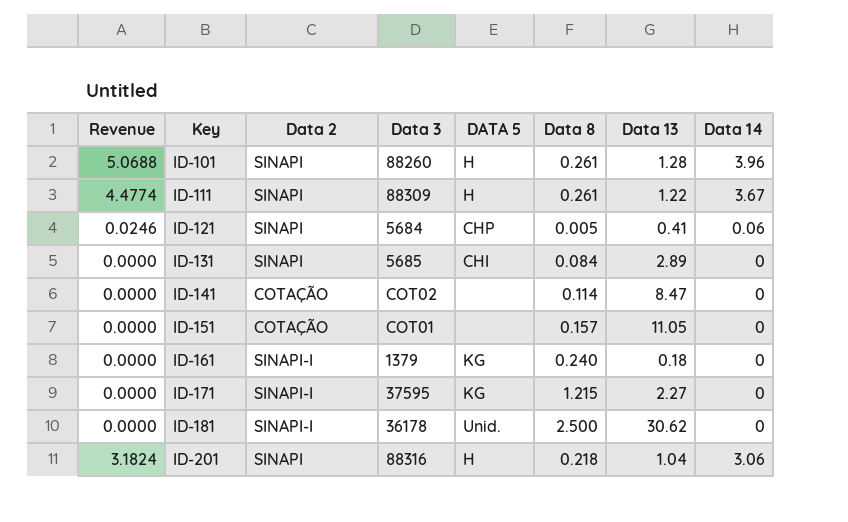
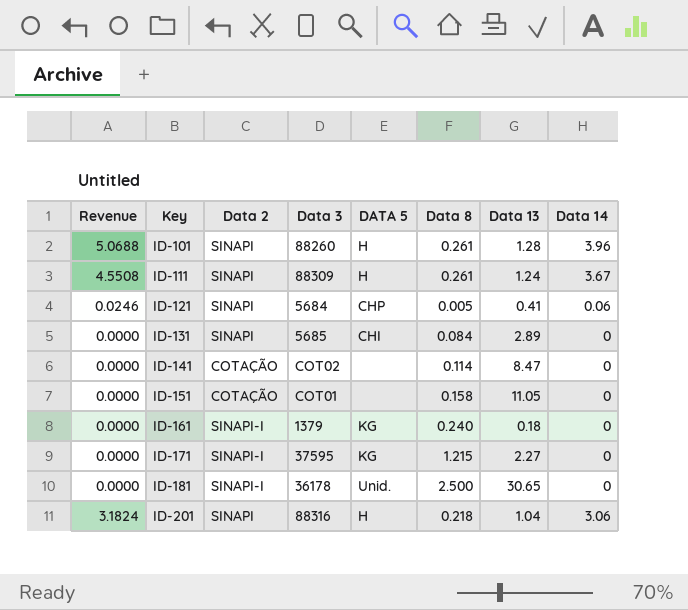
ID-111 | Revenue: 4.4774 -> 4.5508
ID-111 | Data 13: 1.22 -> 1.24
ID-151 | Data 8: 0.157 -> 0.158
ID-181 | Data 13: 30.62 -> 30.65

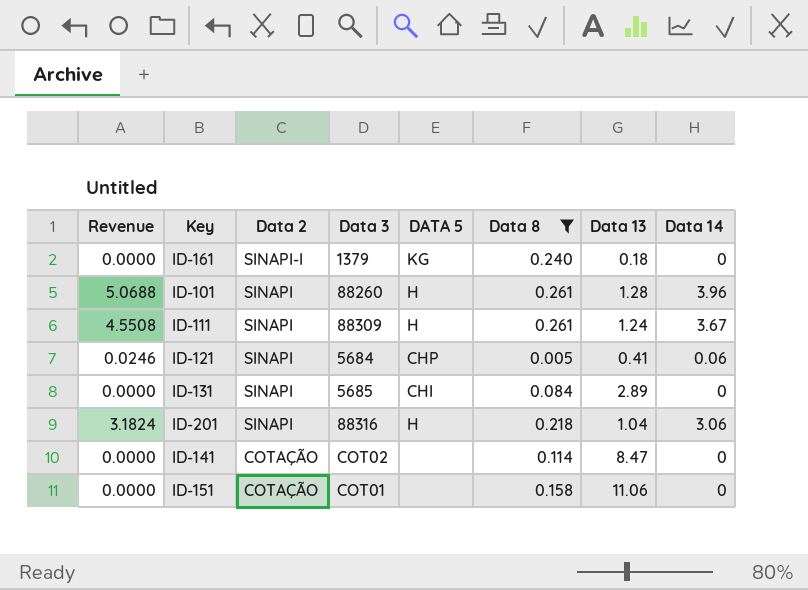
filter: none -> Data 8 <= 0.261
row order: Key ascending -> Data 2 descending
ID-151 | Data 13: 11.05 -> 11.06

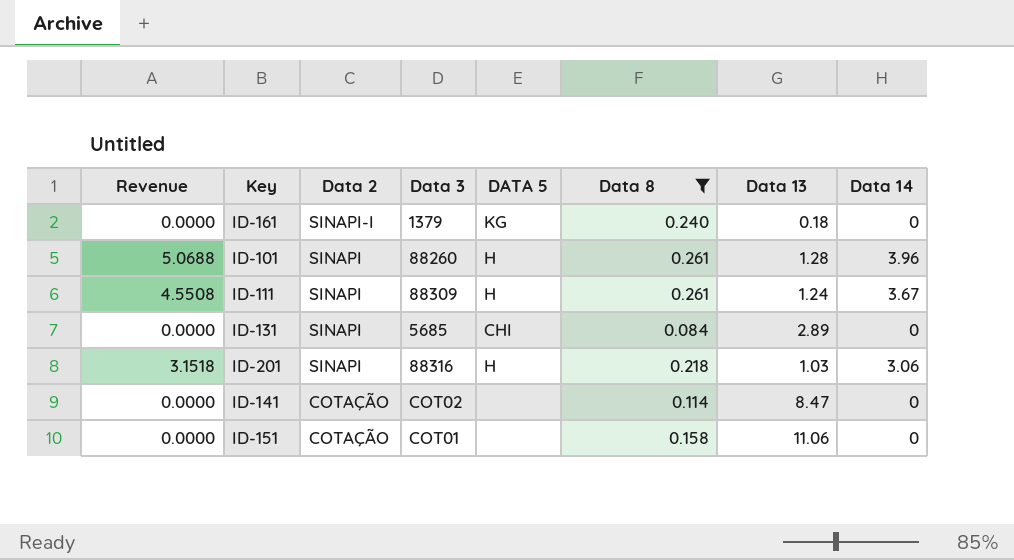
row ID-121: 0.0246 | SINAPI | 5684 | CHP | 0.005 | 0.41 | 0.06 -> none
ID-201 | Revenue: 3.1824 -> 3.1518
ID-201 | Data 13: 1.04 -> 1.03

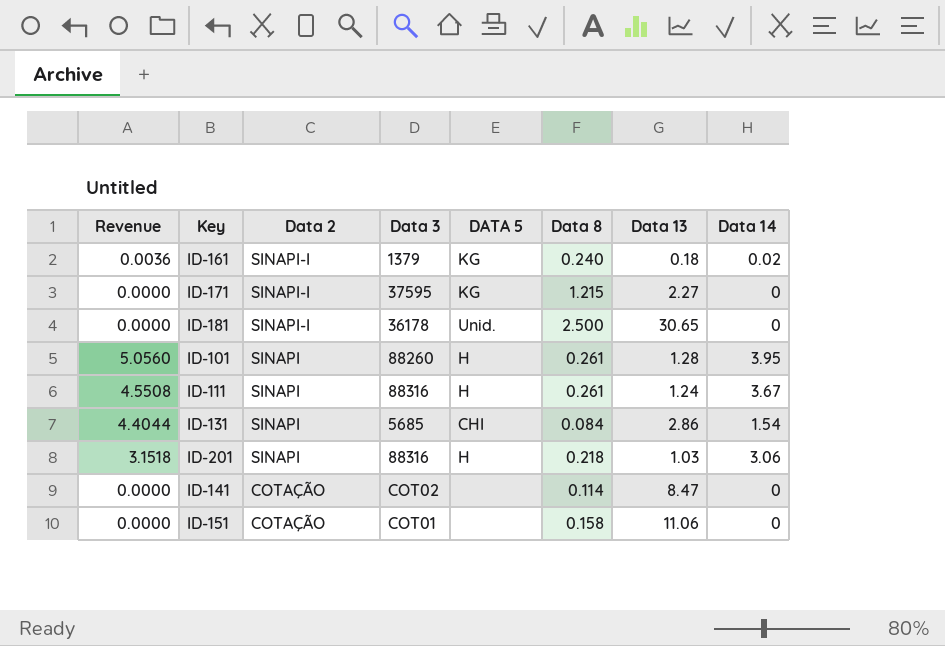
filter: Data 8 <= 0.261 -> none
ID-161 | Revenue: 0.0000 -> 0.0036
ID-161 | Data 14: 0 -> 0.02
ID-101 | Revenue: 5.0688 -> 5.0560
ID-101 | Data 14: 3.96 -> 3.95
ID-111 | Data 3: 88309 -> 88316
ID-131 | Revenue: 0.0000 -> 4.4044
ID-131 | Data 13: 2.89 -> 2.86
ID-131 | Data 14: 0 -> 1.54

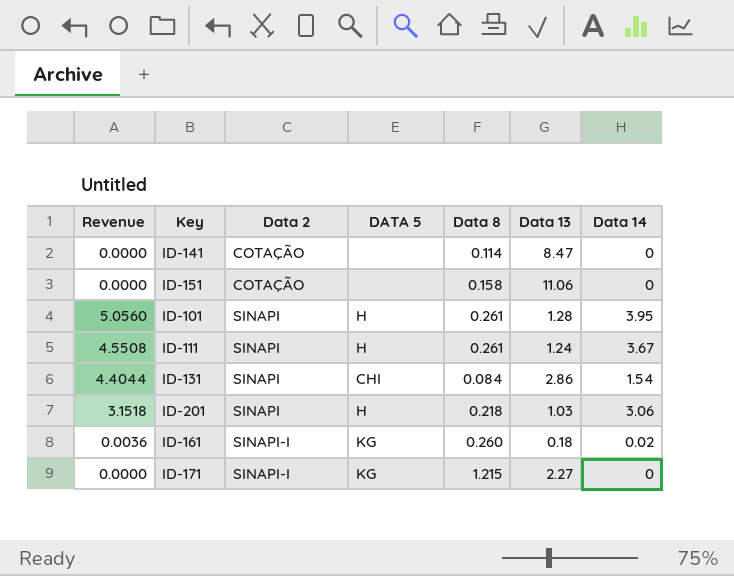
row order: Data 2 descending -> Data 2 ascending
column Data 3 | position: 4 -> none
row ID-181: 0.0000 | SINAPI-I | 36178 | Unid. | 2.500 | 30.65 | 0 -> none
ID-161 | Data 8: 0.240 -> 0.260

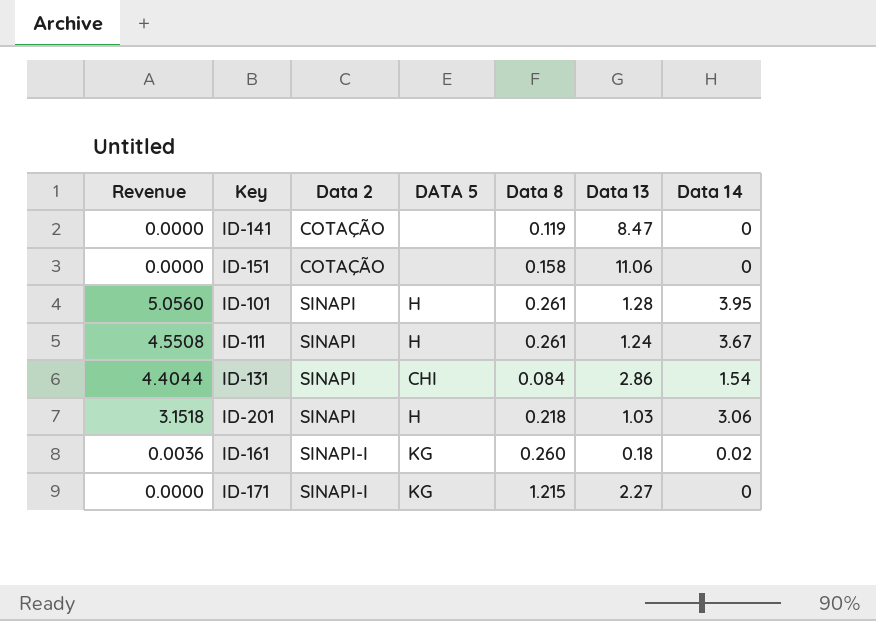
ID-141 | Data 8: 0.114 -> 0.119

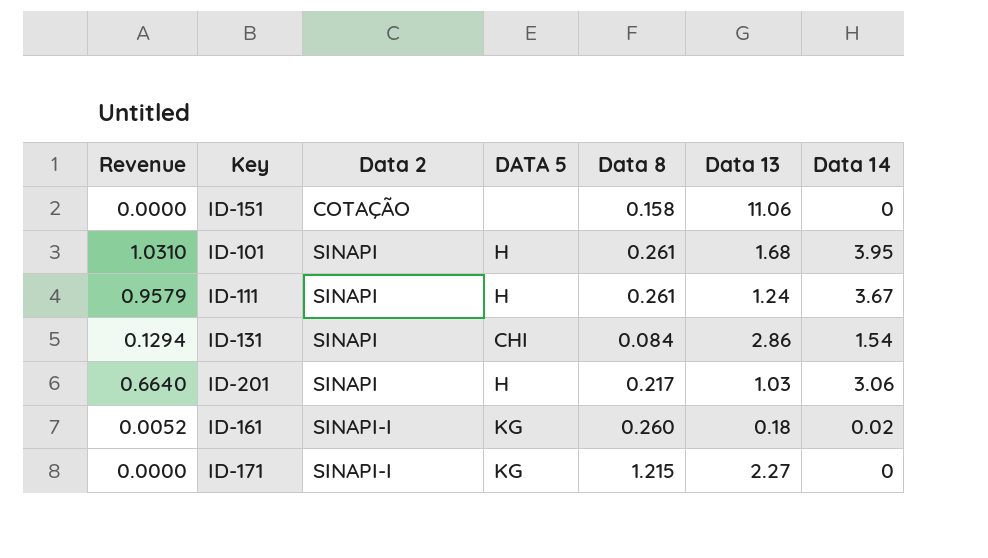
column Revenue | formula: [Data 13] * [Data 14] -> [Data 8] * [Data 14]
row ID-141: 0.0000 | COTAÇÃO | none | 0.119 | 8.47 | 0 -> none
ID-101 | Data 13: 1.28 -> 1.68
ID-201 | Data 8: 0.218 -> 0.217

